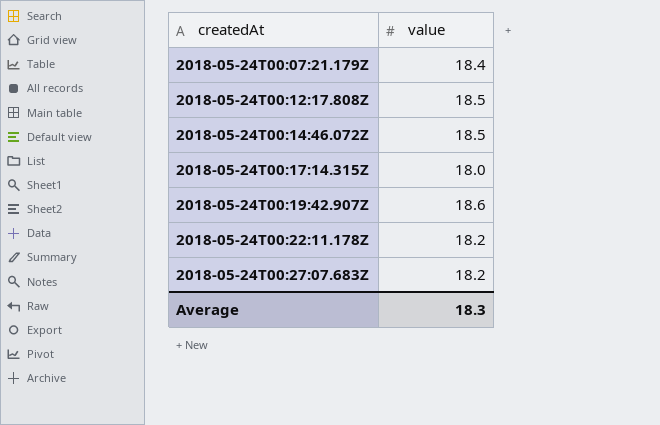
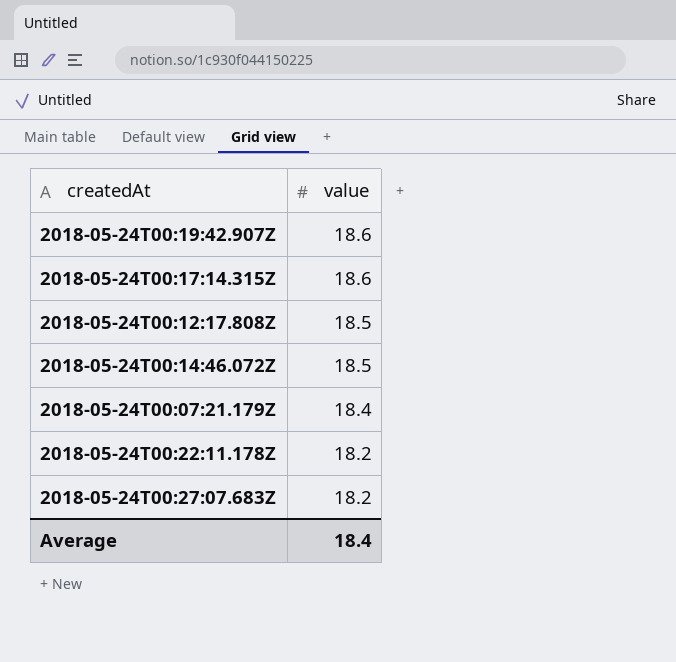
row order: createdAt ascending -> value descending
2018-05-24T00:17:14.315Z | value: 18.0 -> 18.6
Average | value: 18.3 -> 18.4

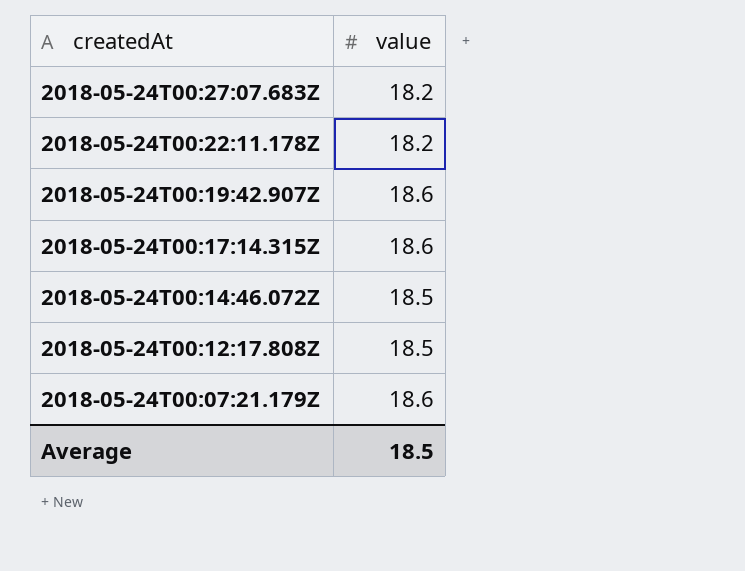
row order: value descending -> createdAt descending
2018-05-24T00:07:21.179Z | value: 18.4 -> 18.6
Average | value: 18.4 -> 18.5

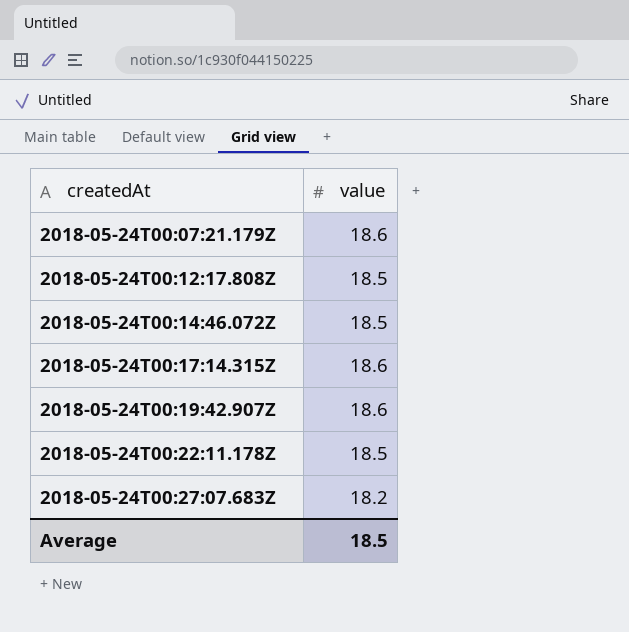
row order: createdAt descending -> createdAt ascending
2018-05-24T00:22:11.178Z | value: 18.2 -> 18.5

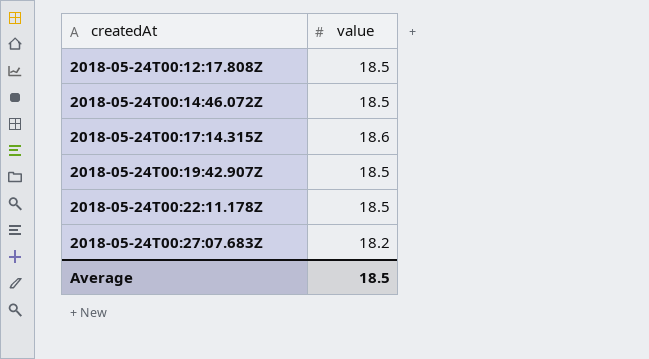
row 2018-05-24T00:07:21.179Z: 18.6 -> none
2018-05-24T00:19:42.907Z | value: 18.6 -> 18.5

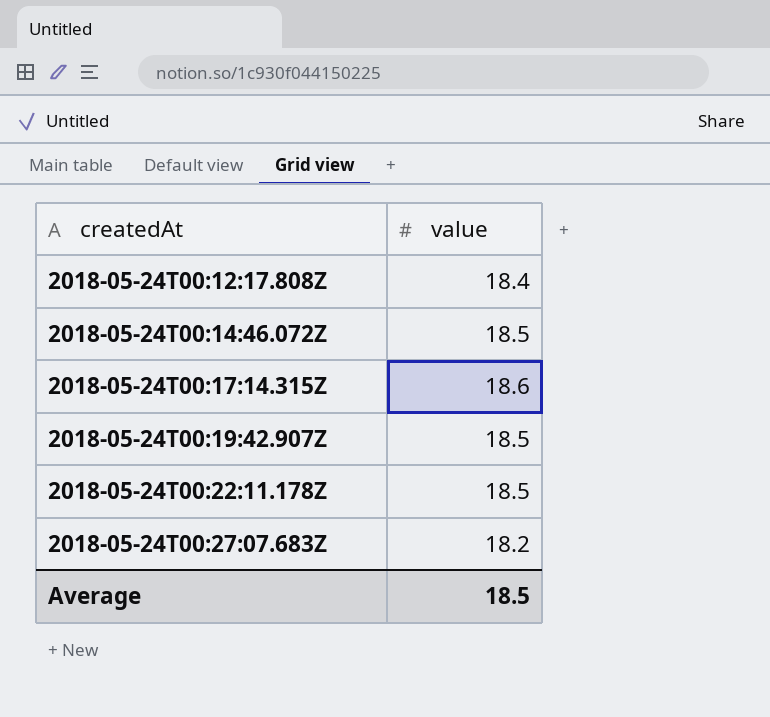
2018-05-24T00:12:17.808Z | value: 18.5 -> 18.4

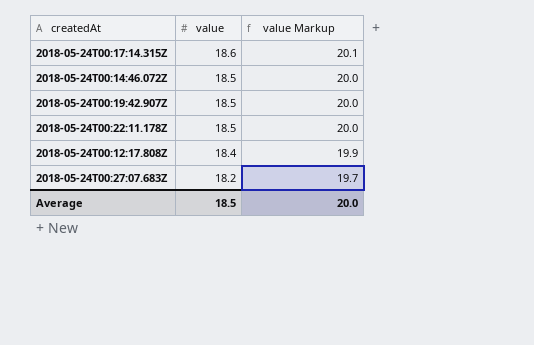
row order: createdAt ascending -> value descending
column value Markup | formula: none -> [value] * 1.08

